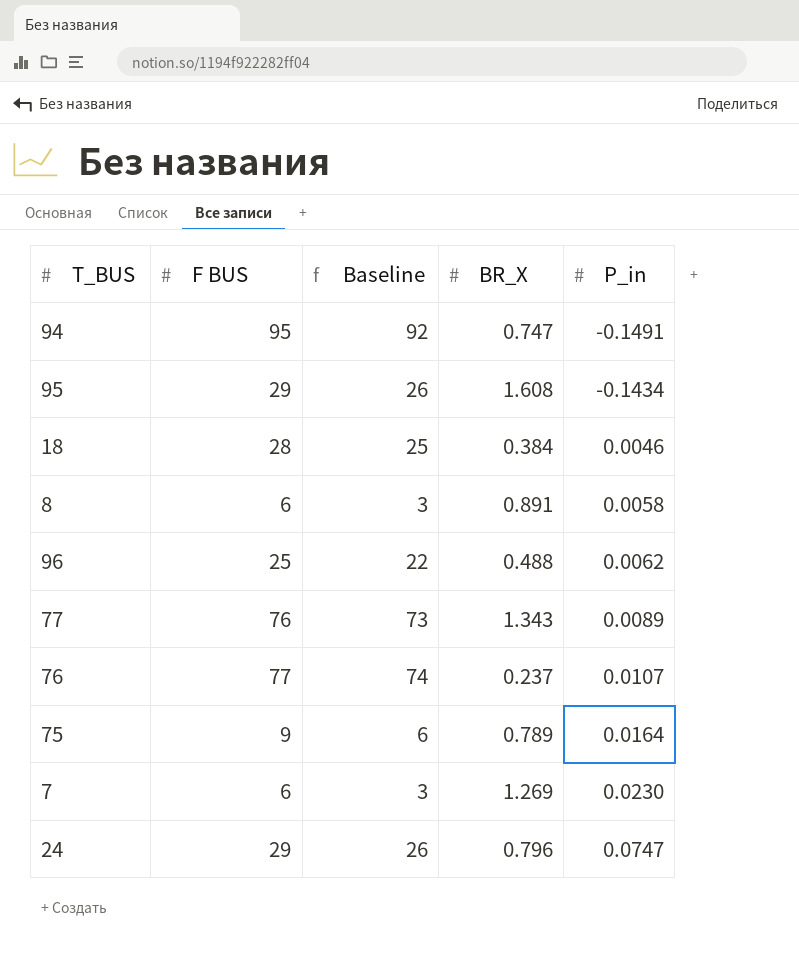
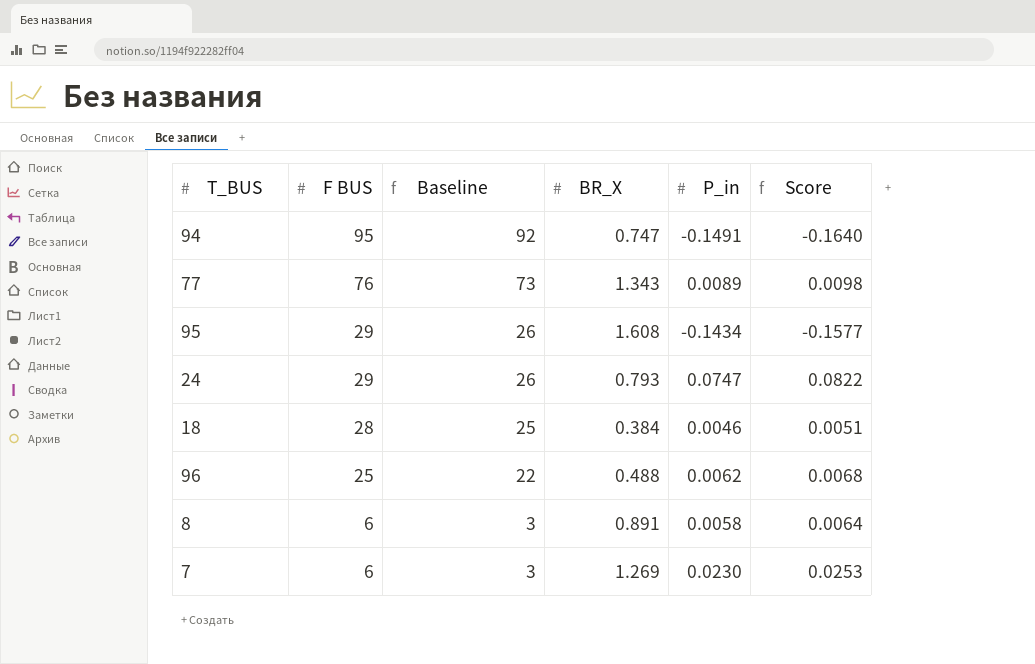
row order: P_in ascending -> F BUS descending
column Score | formula: none -> [P_in] * 1.1
row 76: 77 | 74 | 0.237 | 0.0107 -> none
row 75: 9 | 6 | 0.789 | 0.0164 -> none
24 | BR_X: 0.796 -> 0.793

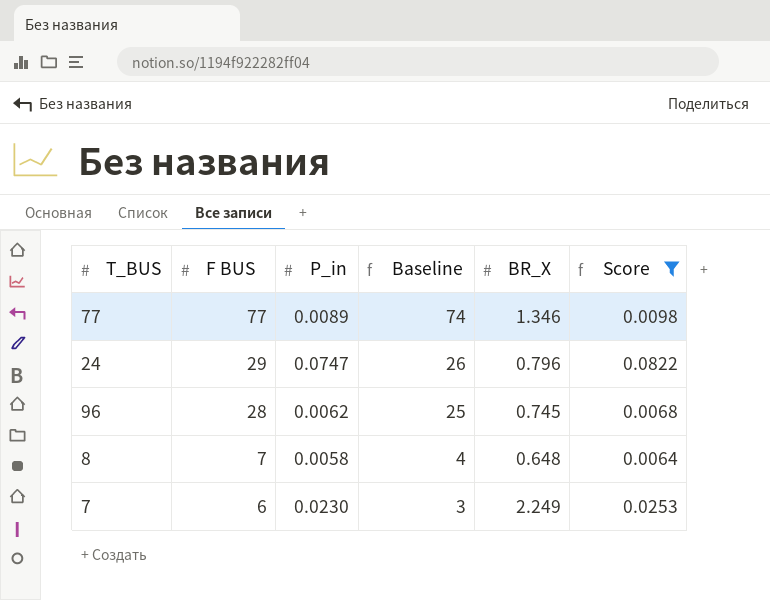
filter: none -> Score >= 0.0064
column P_in | position: 5 -> 3
77 | F BUS: 76 -> 77
77 | Baseline: 73 -> 74
77 | BR_X: 1.343 -> 1.346
24 | BR_X: 0.793 -> 0.796
96 | F BUS: 25 -> 28
96 | Baseline: 22 -> 25
96 | BR_X: 0.488 -> 0.745
8 | F BUS: 6 -> 7
8 | Baseline: 3 -> 4
8 | BR_X: 0.891 -> 0.648
7 | BR_X: 1.269 -> 2.249

